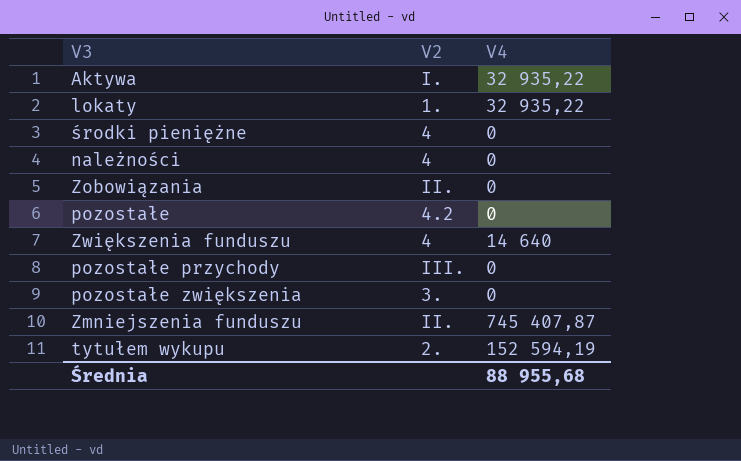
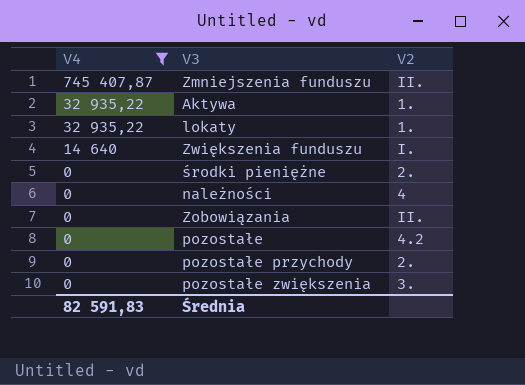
filter: none -> V4 != 152 594,19
row order: none -> V4 descending
column V4 | position: 3 -> 1
Aktywa | V2: I. -> 1.
Zwiększenia funduszu | V2: 4 -> I.
środki pieniężne | V2: 4 -> 2.
pozostałe przychody | V2: III. -> 2.
Średnia | V4: 88 955,68 -> 82 591,83

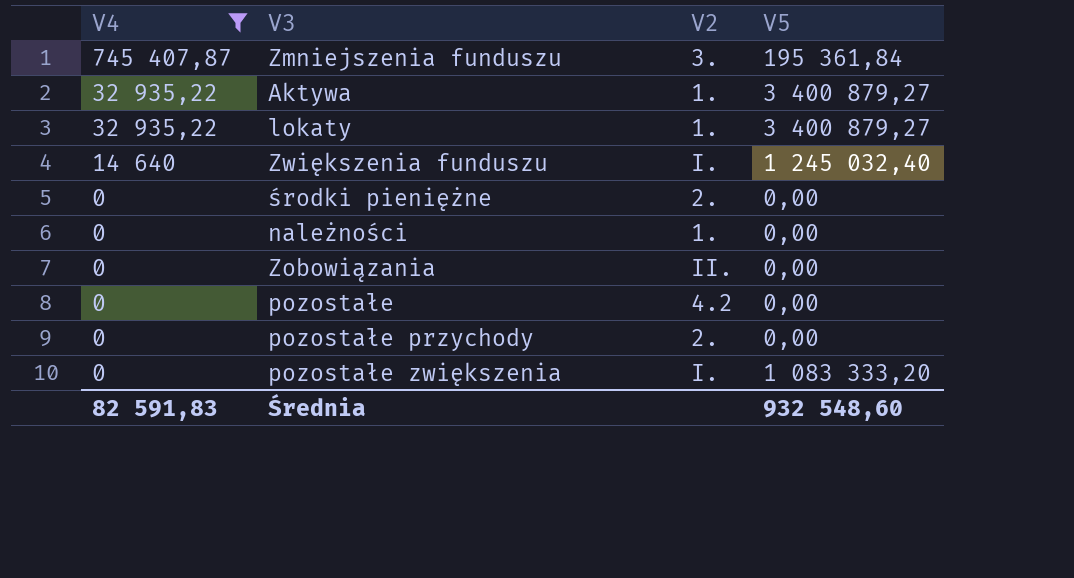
column V5 | position: none -> 4
Zmniejszenia funduszu | V2: II. -> 3.
należności | V2: 4 -> 1.
pozostałe zwiększenia | V2: 3. -> I.

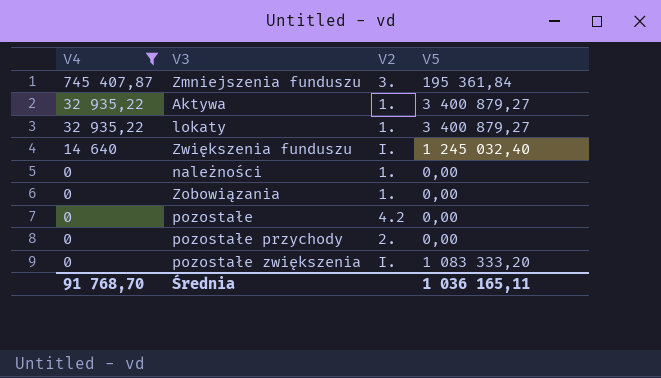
row środki pieniężne: 0 | 2. | 0,00 -> none
Zobowiązania | V2: II. -> 1.
Średnia | V4: 82 591,83 -> 91 768,70
Średnia | V5: 932 548,60 -> 1 036 165,11

